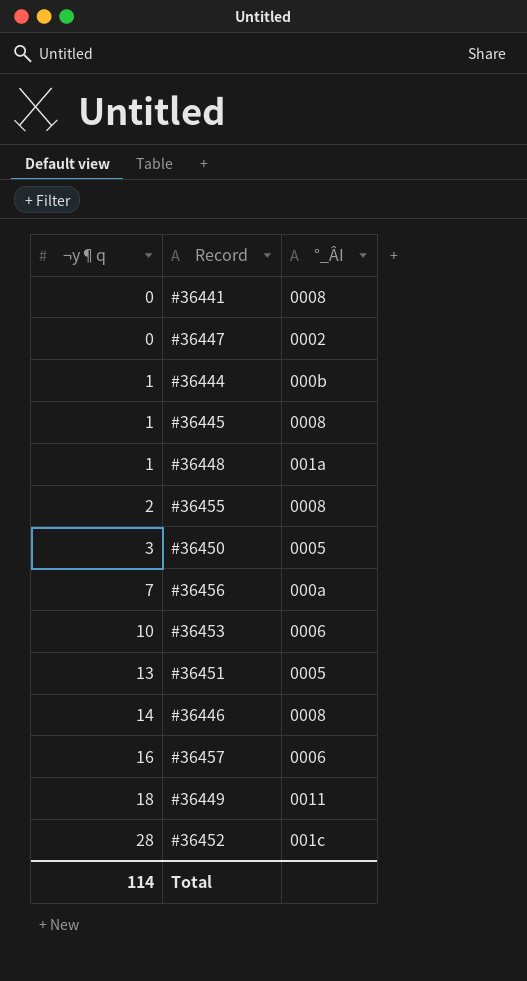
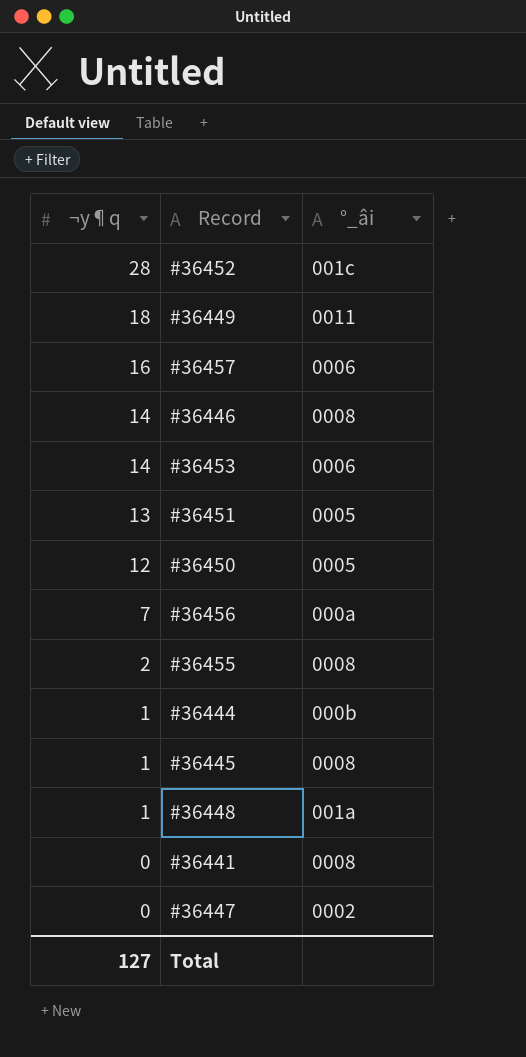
row order: ¬y¶q ascending -> ¬y¶q descending
column name: °_ÂI -> °_âi
#36453 | ¬y¶q: 10 -> 14
#36450 | ¬y¶q: 3 -> 12
Total | ¬y¶q: 114 -> 127

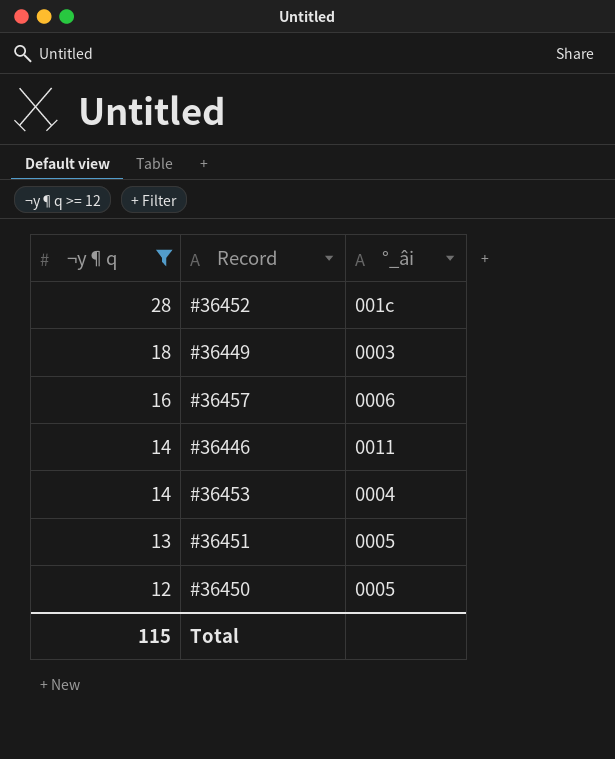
filter: none -> ¬y¶q >= 12
#36449 | °_âi: 0011 -> 0003
#36446 | °_âi: 0008 -> 0011
#36453 | °_âi: 0006 -> 0004
Total | ¬y¶q: 127 -> 115

